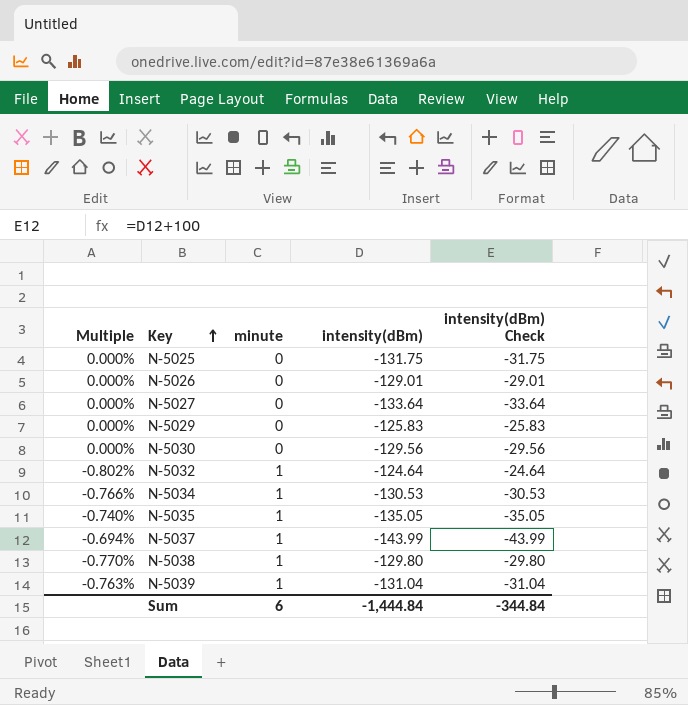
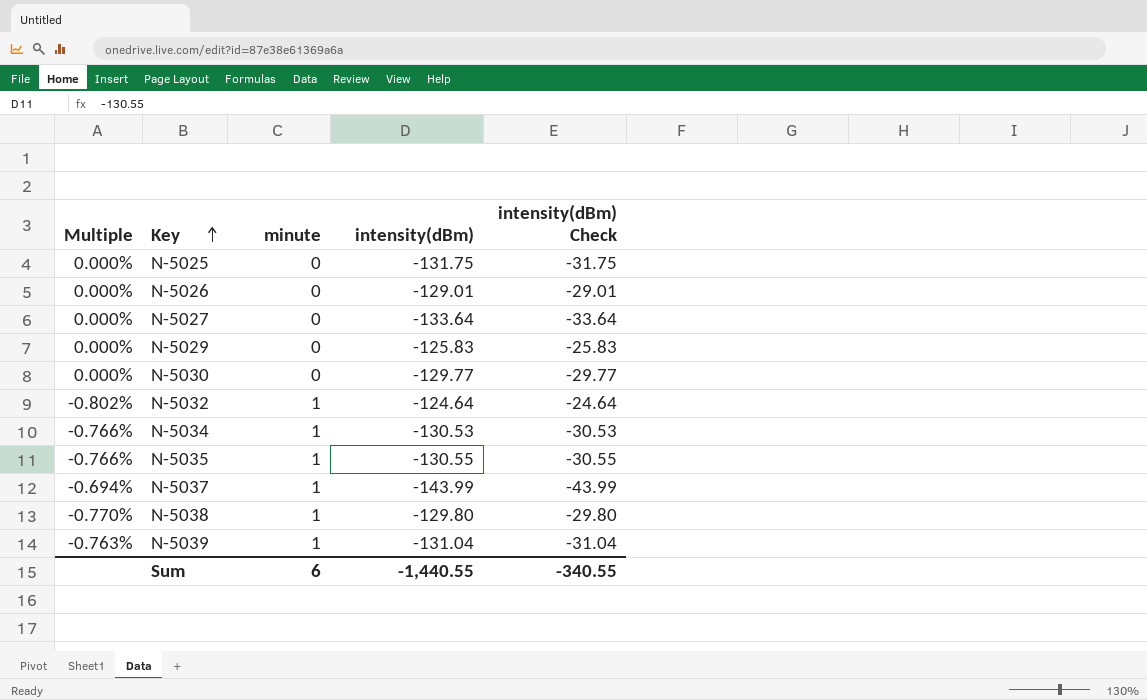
N-5030 | intensity(dBm): -129.56 -> -129.77
N-5030 | intensity(dBm) Check: -29.56 -> -29.77
N-5035 | Multiple: -0.740% -> -0.766%
N-5035 | intensity(dBm): -135.05 -> -130.55
N-5035 | intensity(dBm) Check: -35.05 -> -30.55
Sum | intensity(dBm): -1,444.84 -> -1,440.55
Sum | intensity(dBm) Check: -344.84 -> -340.55

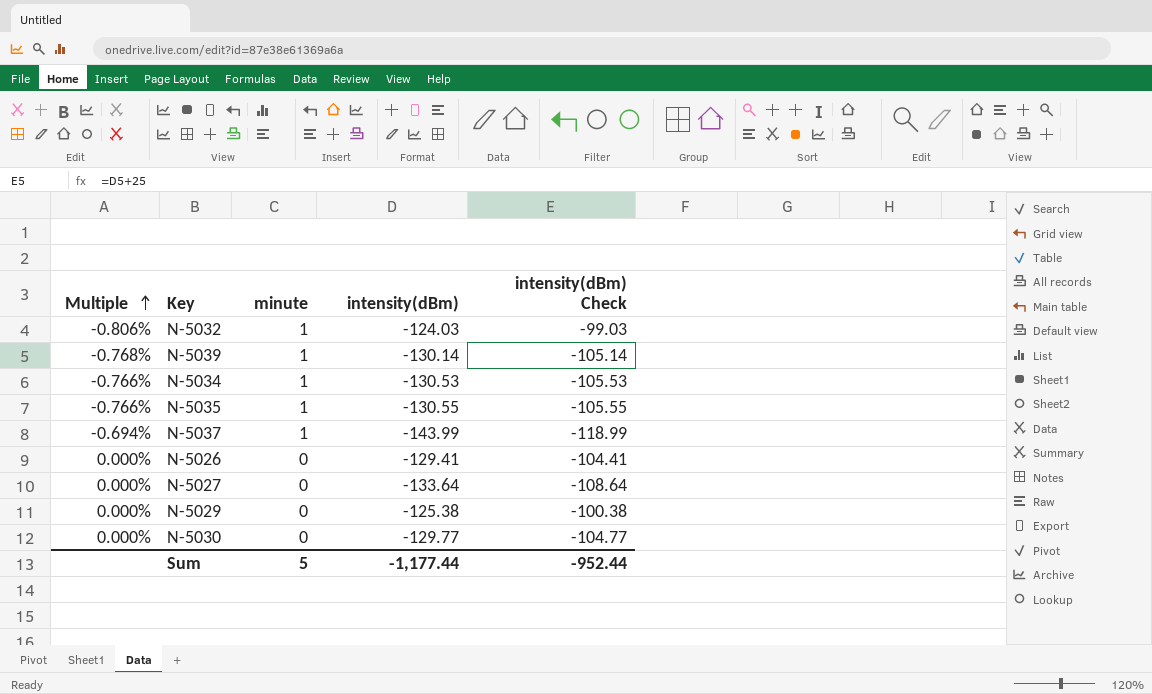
row order: Key ascending -> Multiple ascending
column intensity(dBm) Check | formula: [intensity(dBm)] + 100 -> [intensity(dBm)] + 25
row N-5025: 0.000% | 0 | -131.75 | -31.75 -> none
row N-5038: -0.770% | 1 | -129.80 | -29.80 -> none
N-5032 | Multiple: -0.802% -> -0.806%
N-5032 | intensity(dBm): -124.64 -> -124.03
N-5039 | Multiple: -0.763% -> -0.768%
N-5039 | intensity(dBm): -131.04 -> -130.14
N-5026 | intensity(dBm): -129.01 -> -129.41
N-5029 | intensity(dBm): -125.83 -> -125.38
Sum | minute: 6 -> 5
Sum | intensity(dBm): -1,440.55 -> -1,177.44
Sum | intensity(dBm) Check: -340.55 -> -952.44

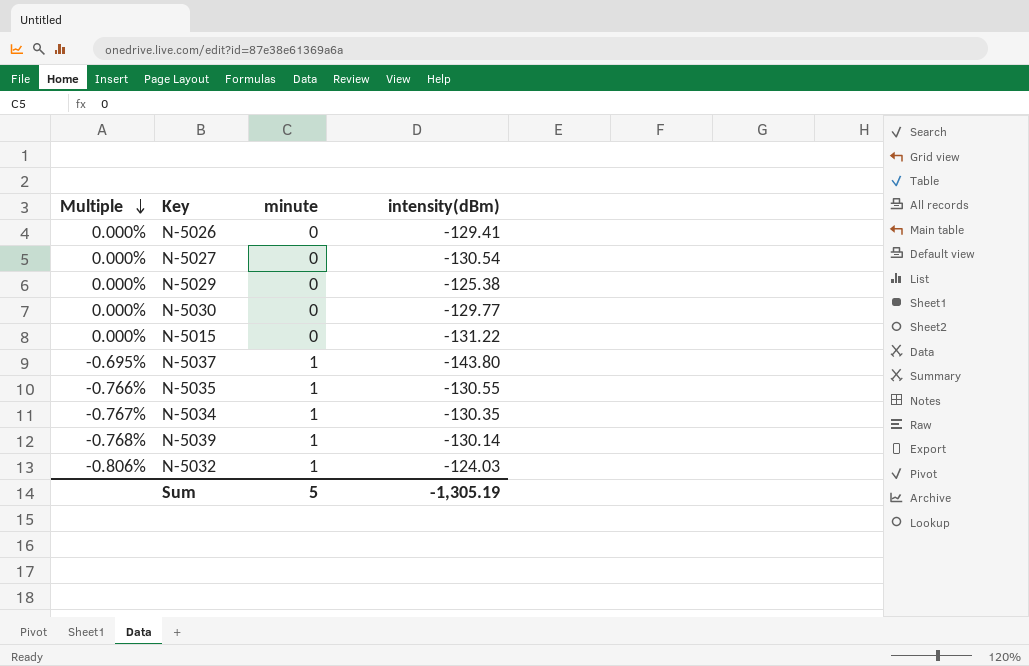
row order: Multiple ascending -> Multiple descending
column intensity(dBm) Check | formula: [intensity(dBm)] + 25 -> none
N-5027 | intensity(dBm): -133.64 -> -130.54
row N-5015: none -> 0.000% | 0 | -131.22
N-5037 | Multiple: -0.694% -> -0.695%
N-5037 | intensity(dBm): -143.99 -> -143.80
N-5034 | Multiple: -0.766% -> -0.767%
N-5034 | intensity(dBm): -130.53 -> -130.35
Sum | intensity(dBm): -1,177.44 -> -1,305.19

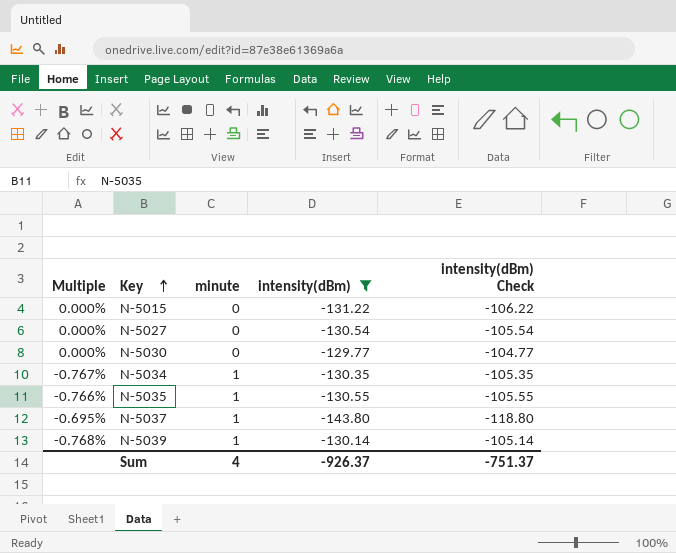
filter: none -> intensity(dBm) <= -129.77
row order: Multiple descending -> Key ascending
column intensity(dBm) Check | formula: none -> [intensity(dBm)] + 25
Sum | minute: 5 -> 4
Sum | intensity(dBm): -1,305.19 -> -926.37

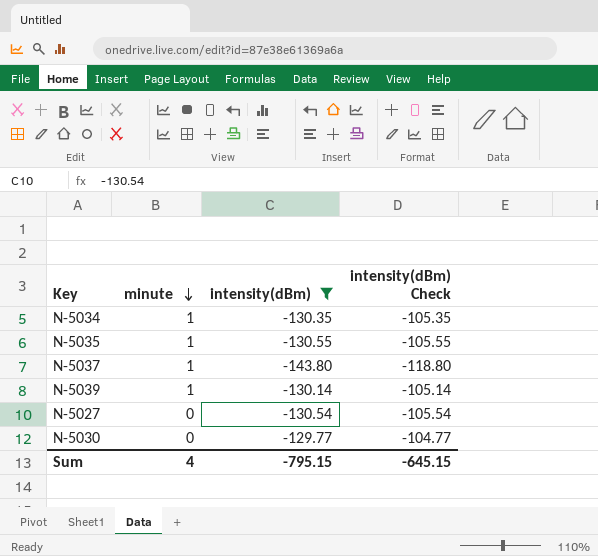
row order: Key ascending -> minute descending
column Multiple | formula: [minute] / [intensity(dBm)] -> none
row N-5015: 0.000% | 0 | -131.22 | -106.22 -> none
Sum | intensity(dBm): -926.37 -> -795.15
Sum | intensity(dBm) Check: -751.37 -> -645.15

